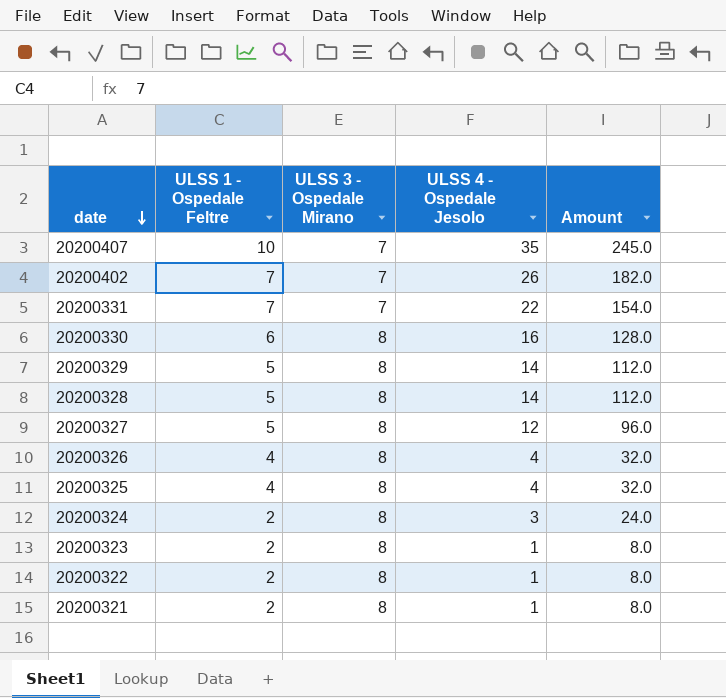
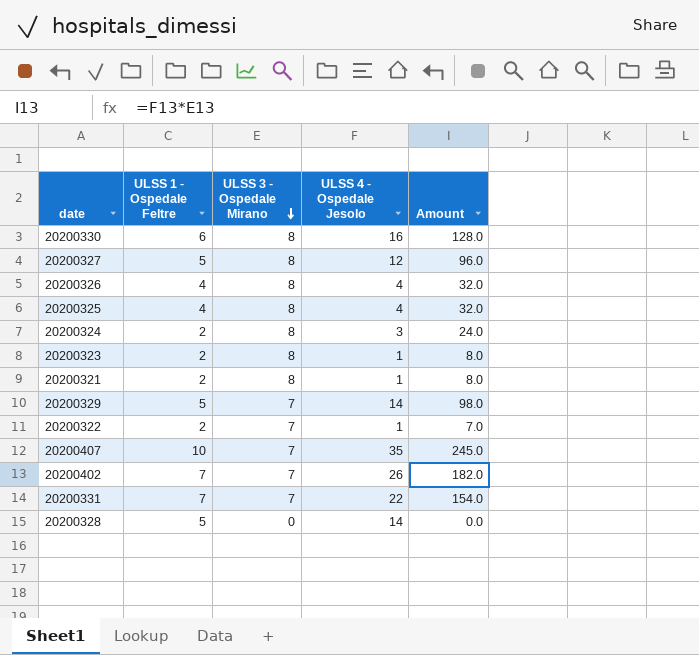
row order: date descending -> ULSS 3 - Ospedale Mirano descending
20200329 | ULSS 3 - Ospedale Mirano: 8 -> 7
20200329 | Amount: 112.0 -> 98.0
20200322 | ULSS 3 - Ospedale Mirano: 8 -> 7
20200322 | Amount: 8.0 -> 7.0
20200328 | ULSS 3 - Ospedale Mirano: 8 -> 0
20200328 | Amount: 112.0 -> 0.0

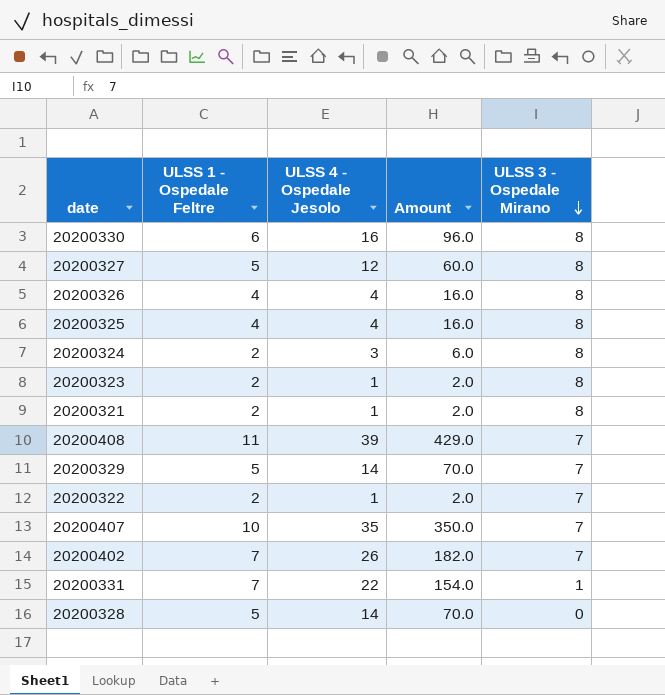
column Amount | formula: [ULSS 3 - Ospedale Mirano] * [ULSS 4 - Ospedale Jesolo] -> [ULSS 1 - Ospedale Feltre] * [ULSS 4 - Ospedale Jesolo]
column ULSS 3 - Ospedale Mirano | position: 3 -> 5
row 20200408: none -> 11 | 39 | 429.0 | 7
20200331 | ULSS 3 - Ospedale Mirano: 7 -> 1

